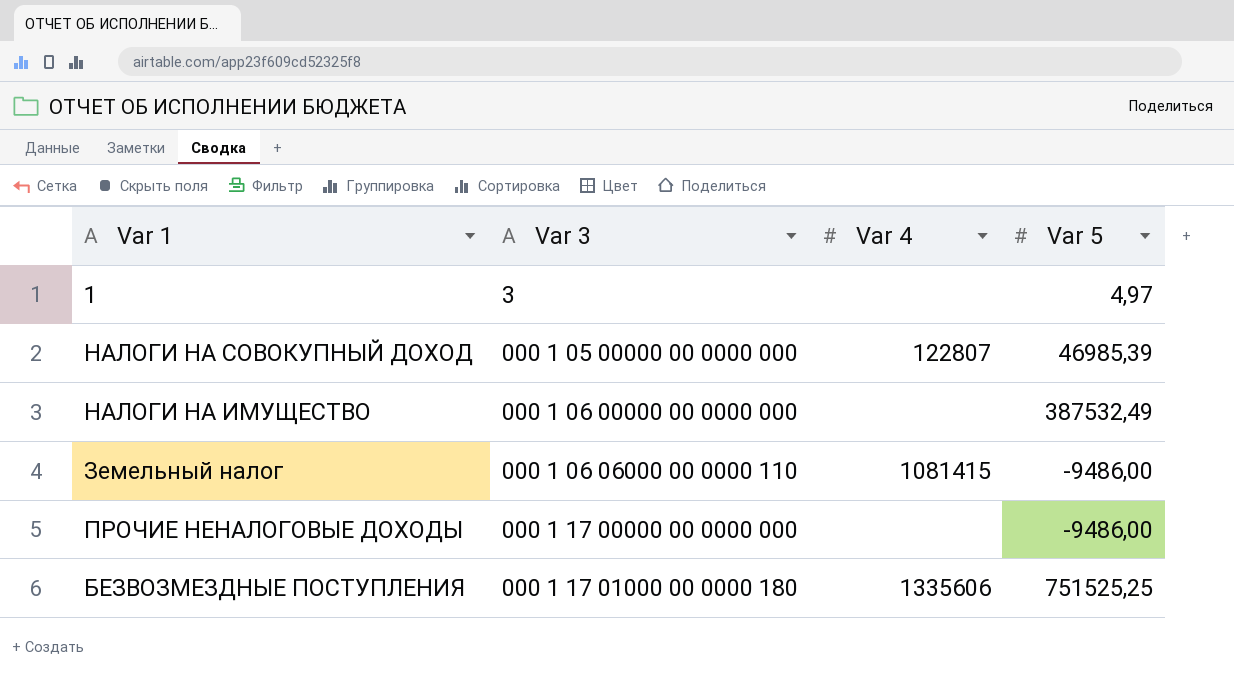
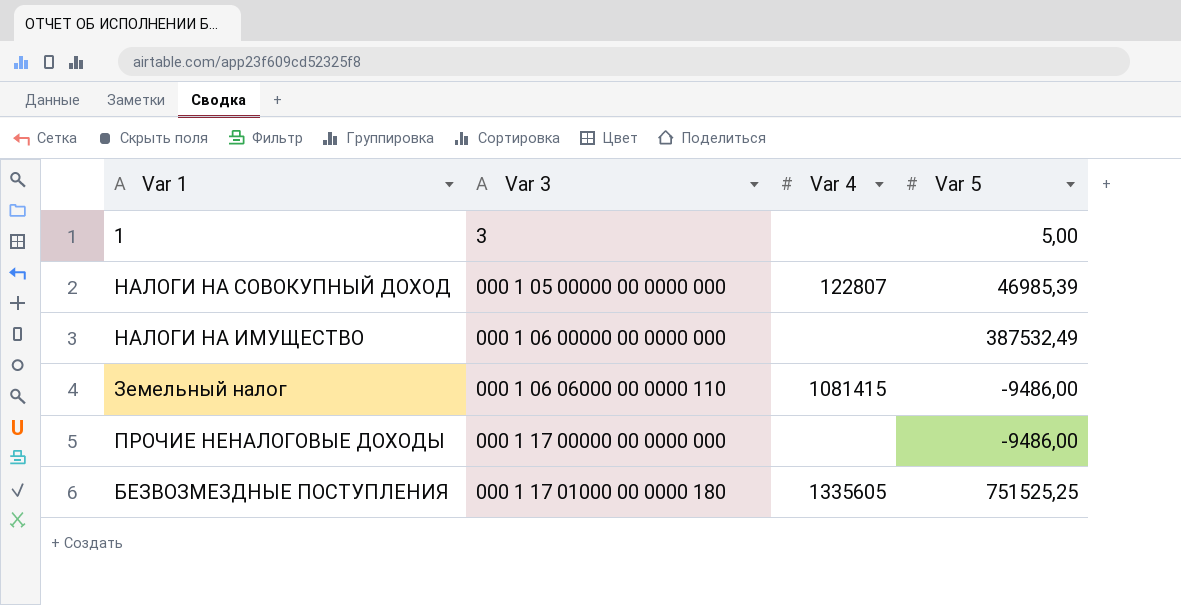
1 | Var 5: 4,97 -> 5,00
БЕЗВОЗМЕЗДНЫЕ ПОСТУПЛЕНИЯ | Var 4: 1335606 -> 1335605

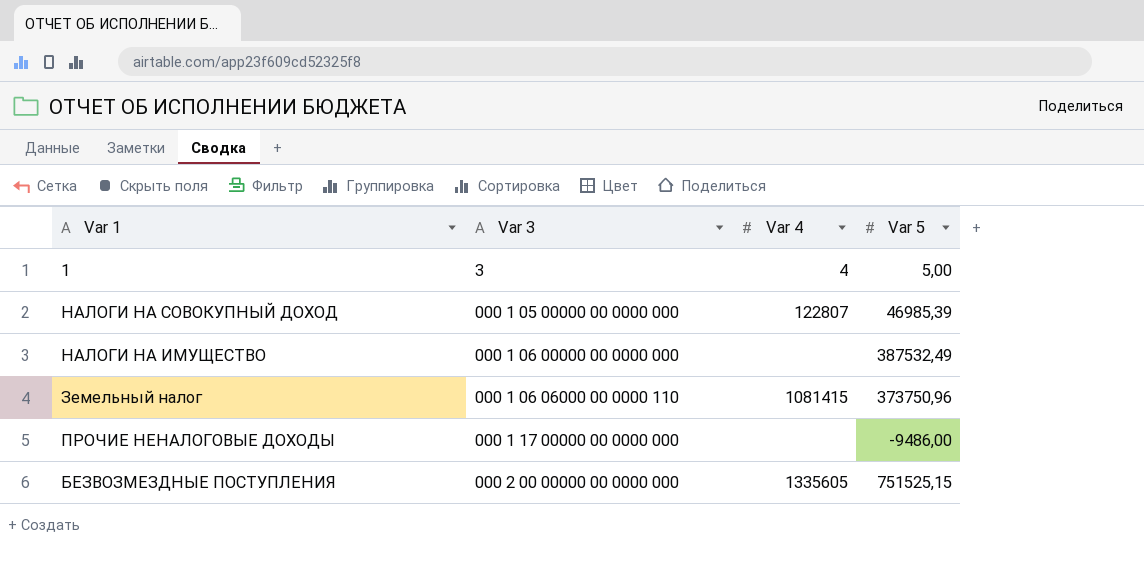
1 | Var 4: none -> 4
Земельный налог | Var 5: -9486,00 -> 373750,96
БЕЗВОЗМЕЗДНЫЕ ПОСТУПЛЕНИЯ | Var 3: 000 1 17 01000 00 0000 180 -> 000 2 00 00000 00 0000 000
БЕЗВОЗМЕЗДНЫЕ ПОСТУПЛЕНИЯ | Var 5: 751525,25 -> 751525,15

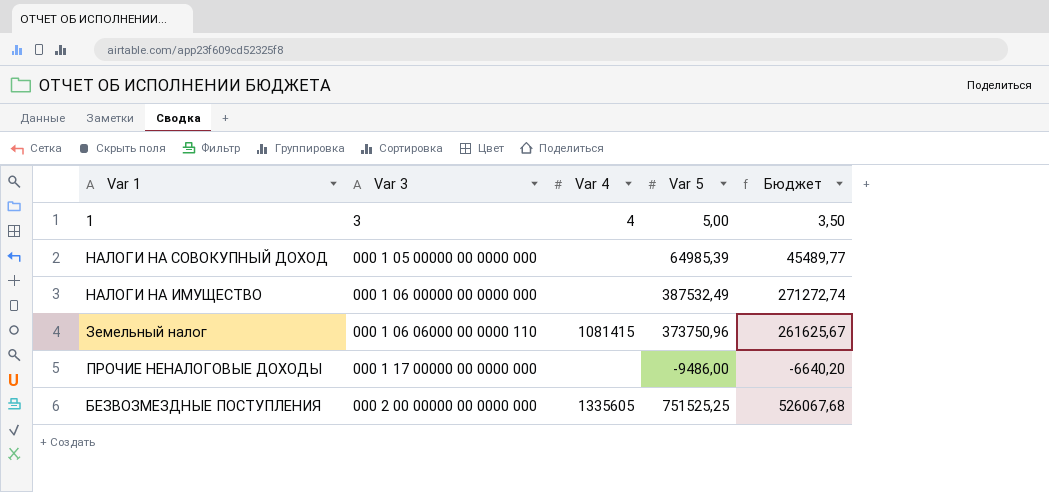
column Бюджет | formula: none -> [Var 5] * 0,7
НАЛОГИ НА СОВОКУПНЫЙ ДОХОД | Var 4: 122807 -> none
НАЛОГИ НА СОВОКУПНЫЙ ДОХОД | Var 5: 46985,39 -> 64985,39
БЕЗВОЗМЕЗДНЫЕ ПОСТУПЛЕНИЯ | Var 5: 751525,15 -> 751525,25

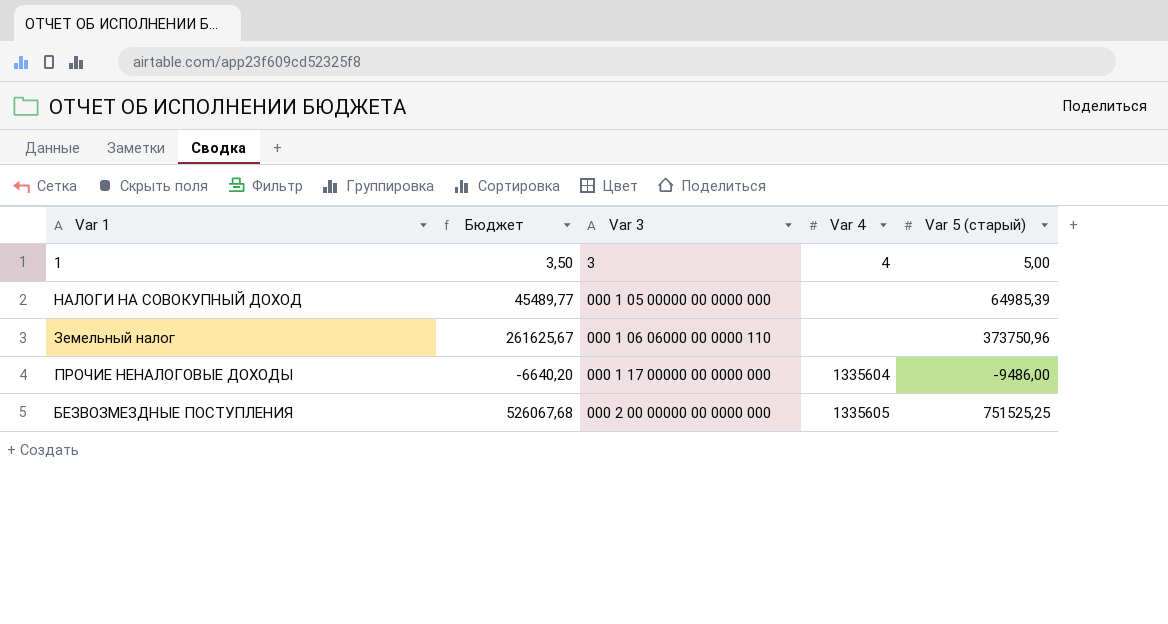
column Бюджет | position: 5 -> 2
column name: Var 5 -> Var 5 (старый)
row НАЛОГИ НА ИМУЩЕСТВО: 000 1 06 00000 00 0000 000 | none | 387532,49 | 271272,74 -> none
Земельный налог | Var 4: 1081415 -> none
ПРОЧИЕ НЕНАЛОГОВЫЕ ДОХОДЫ | Var 4: none -> 1335604

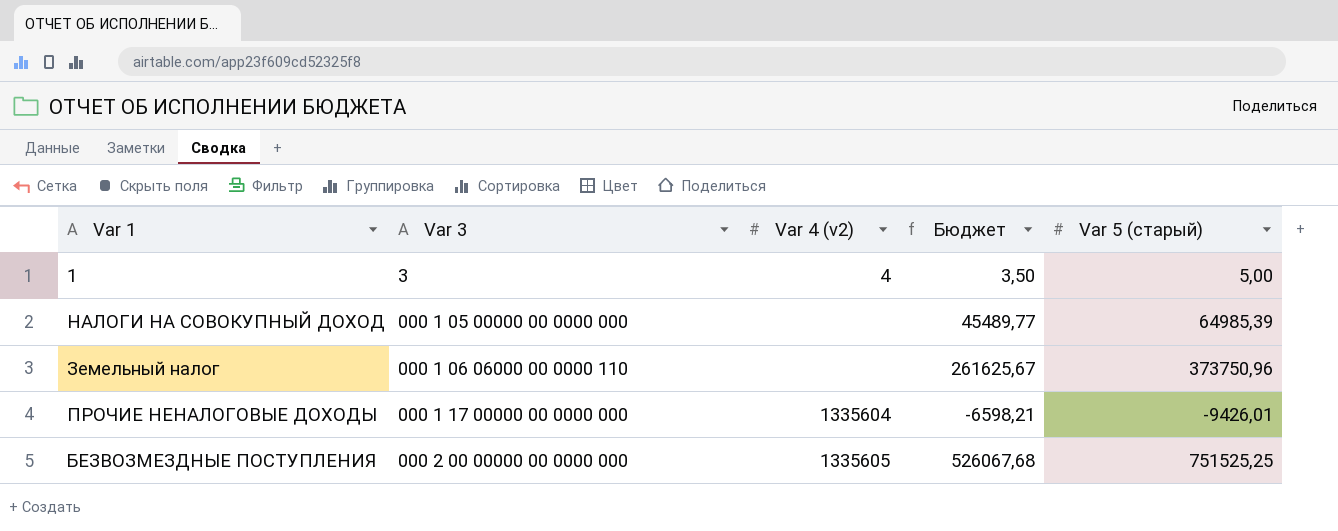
column name: Var 4 -> Var 4 (v2)
column Бюджет | position: 2 -> 4
ПРОЧИЕ НЕНАЛОГОВЫЕ ДОХОДЫ | Бюджет: -6640,20 -> -6598,21
ПРОЧИЕ НЕНАЛОГОВЫЕ ДОХОДЫ | Var 5 (старый): -9486,00 -> -9426,01

